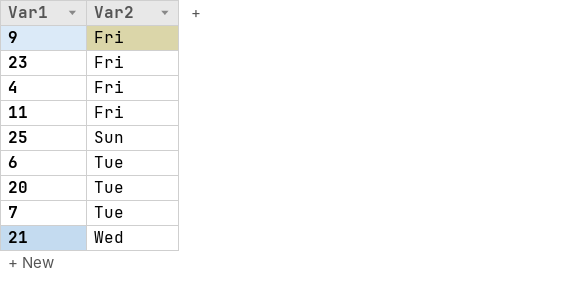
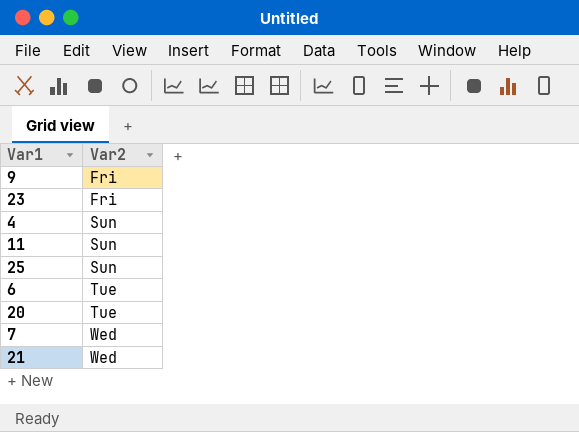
4 | Var2: Fri -> Sun
11 | Var2: Fri -> Sun
7 | Var2: Tue -> Wed

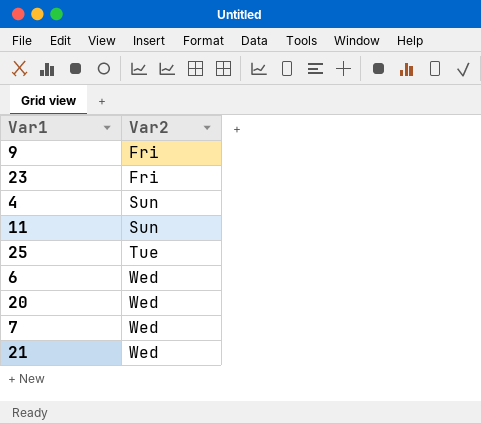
25 | Var2: Sun -> Tue
6 | Var2: Tue -> Wed
20 | Var2: Tue -> Wed

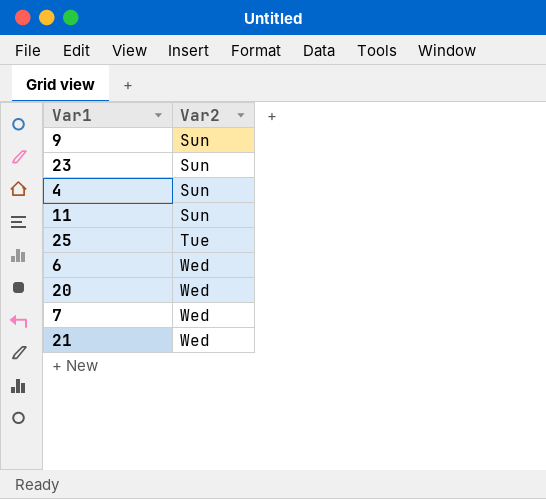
9 | Var2: Fri -> Sun
23 | Var2: Fri -> Sun

